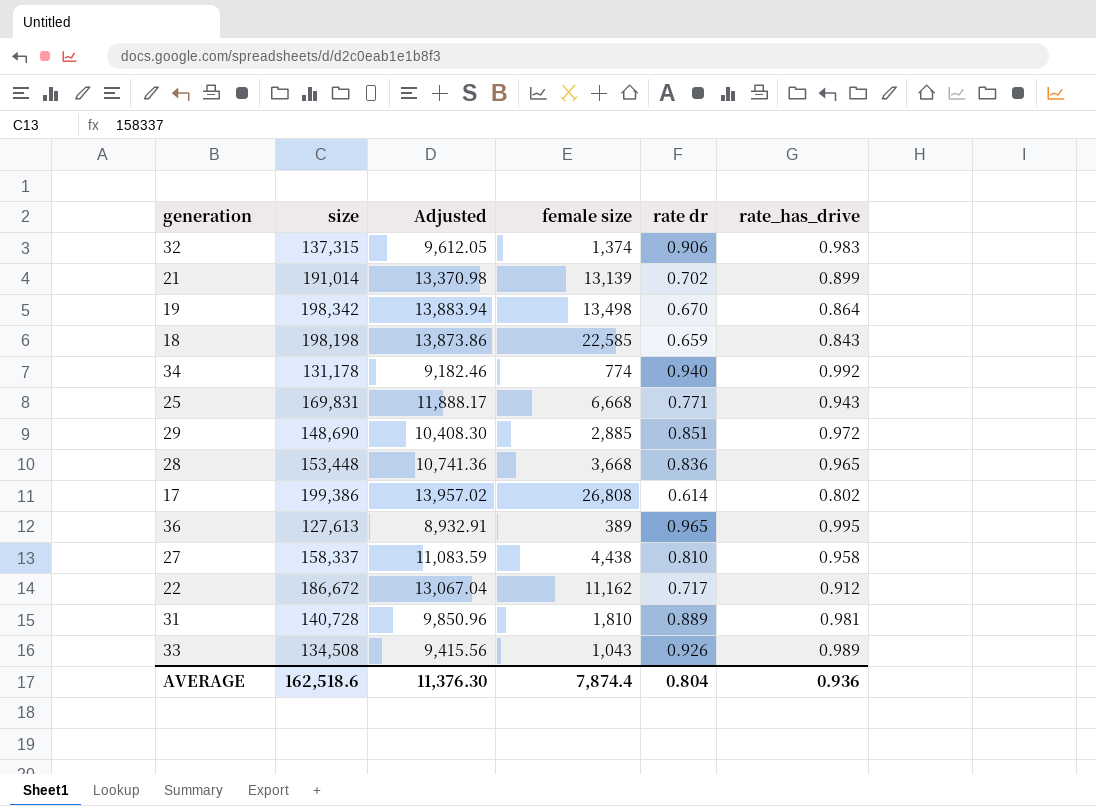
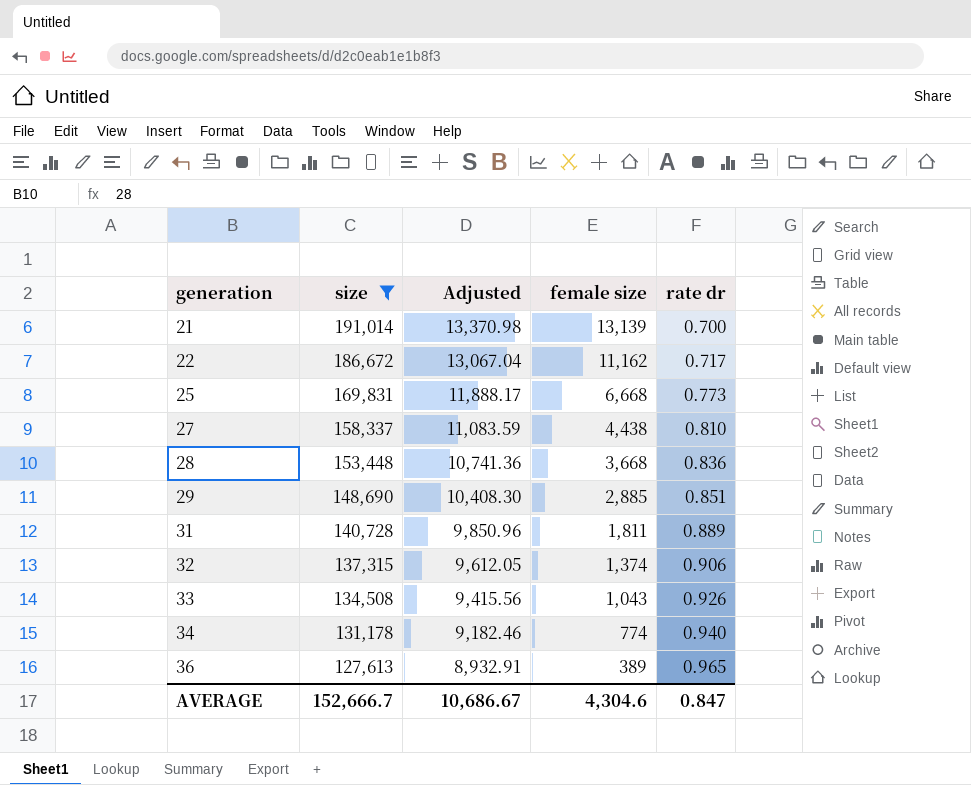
filter: none -> size <= 191,014
row order: none -> generation ascending
column rate_has_drive | position: 6 -> none
21 | rate dr: 0.702 -> 0.700
25 | rate dr: 0.771 -> 0.773
31 | female size: 1,810 -> 1,811
AVERAGE | size: 162,518.6 -> 152,666.7
AVERAGE | Adjusted: 11,376.30 -> 10,686.67
AVERAGE | female size: 7,874.4 -> 4,304.6
AVERAGE | rate dr: 0.804 -> 0.847

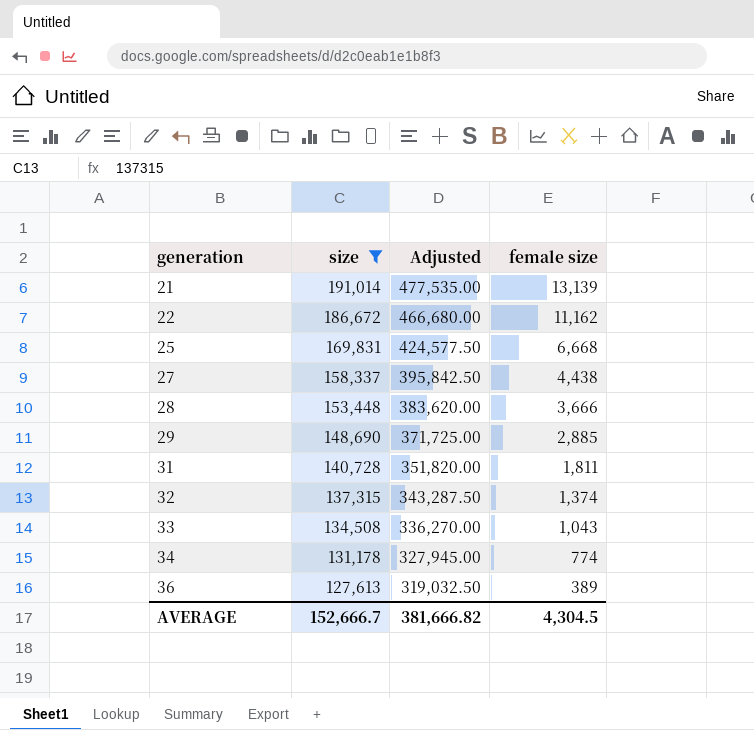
column rate dr | position: 5 -> none
column Adjusted | formula: [size] * 0.07 -> [size] * 2.5
28 | female size: 3,668 -> 3,666
AVERAGE | Adjusted: 10,686.67 -> 381,666.82
AVERAGE | female size: 4,304.6 -> 4,304.5

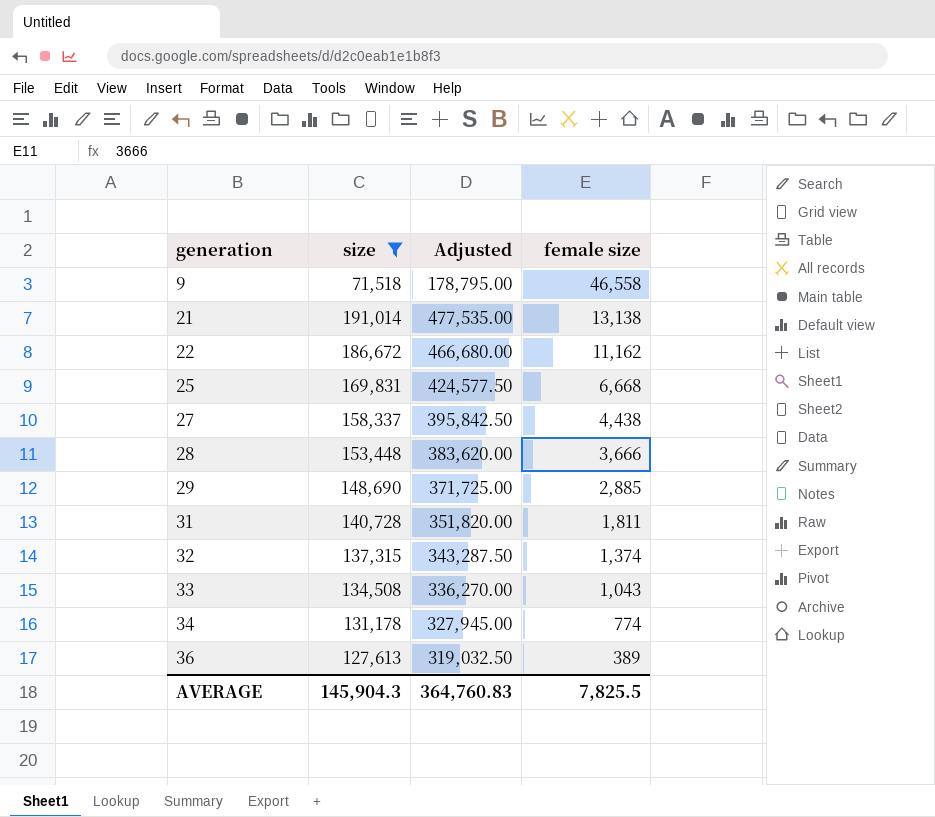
row 9: none -> 71,518 | 178,795.00 | 46,558
21 | female size: 13,139 -> 13,138
AVERAGE | size: 152,666.7 -> 145,904.3
AVERAGE | Adjusted: 381,666.82 -> 364,760.83
AVERAGE | female size: 4,304.5 -> 7,825.5

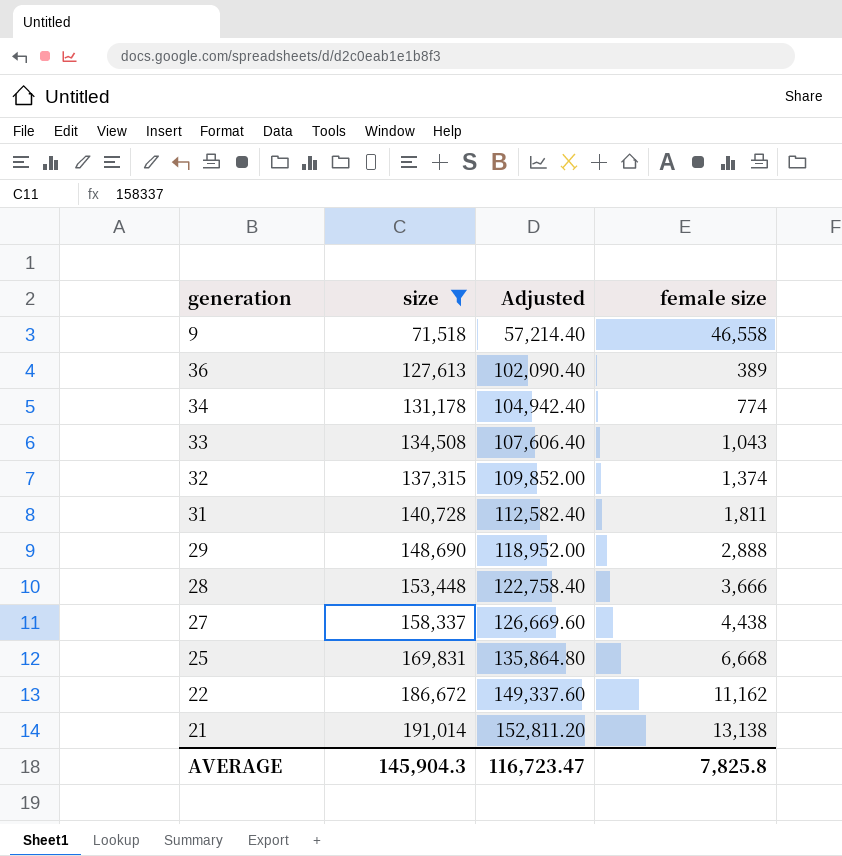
row order: generation ascending -> size ascending
column Adjusted | formula: [size] * 2.5 -> [size] * 0.8
29 | female size: 2,885 -> 2,888
AVERAGE | Adjusted: 364,760.83 -> 116,723.47
AVERAGE | female size: 7,825.5 -> 7,825.8

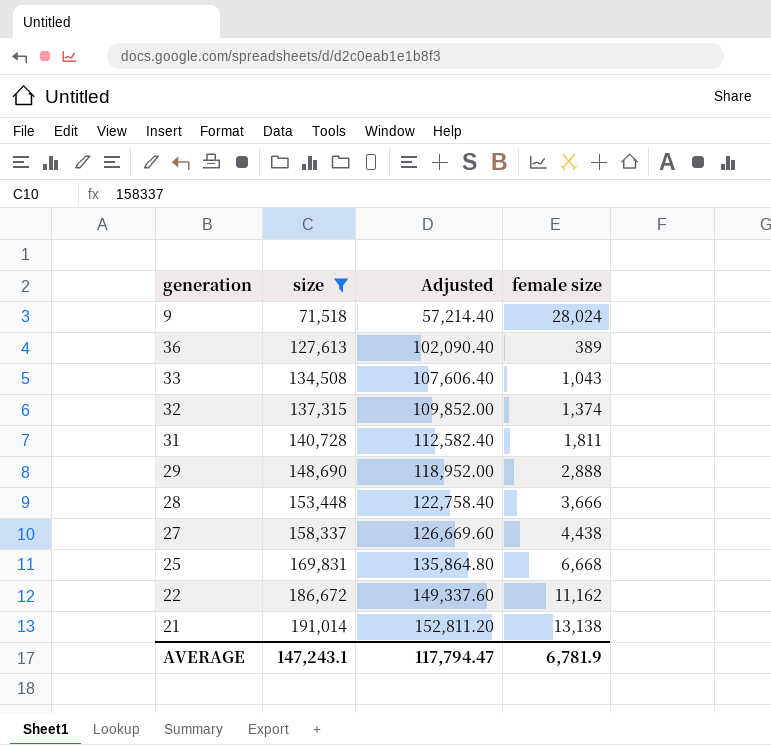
row 34: 131,178 | 104,942.40 | 774 -> none
9 | female size: 46,558 -> 28,024
AVERAGE | size: 145,904.3 -> 147,243.1
AVERAGE | Adjusted: 116,723.47 -> 117,794.47
AVERAGE | female size: 7,825.8 -> 6,781.9

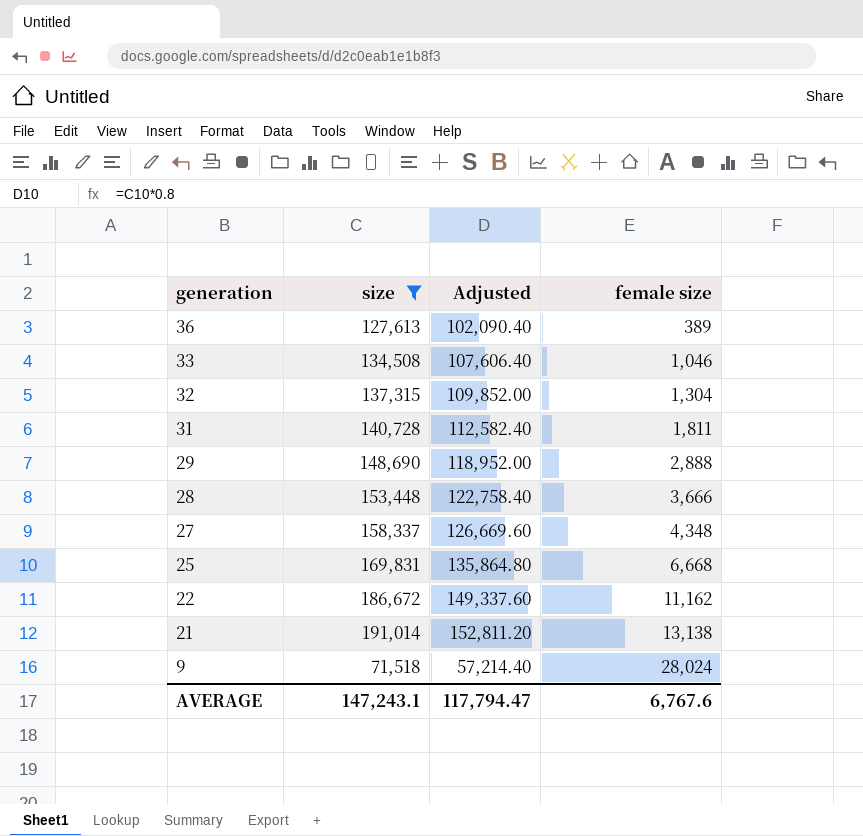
row order: size ascending -> generation descending
33 | female size: 1,043 -> 1,046
32 | female size: 1,374 -> 1,304
27 | female size: 4,438 -> 4,348
AVERAGE | female size: 6,781.9 -> 6,767.6

